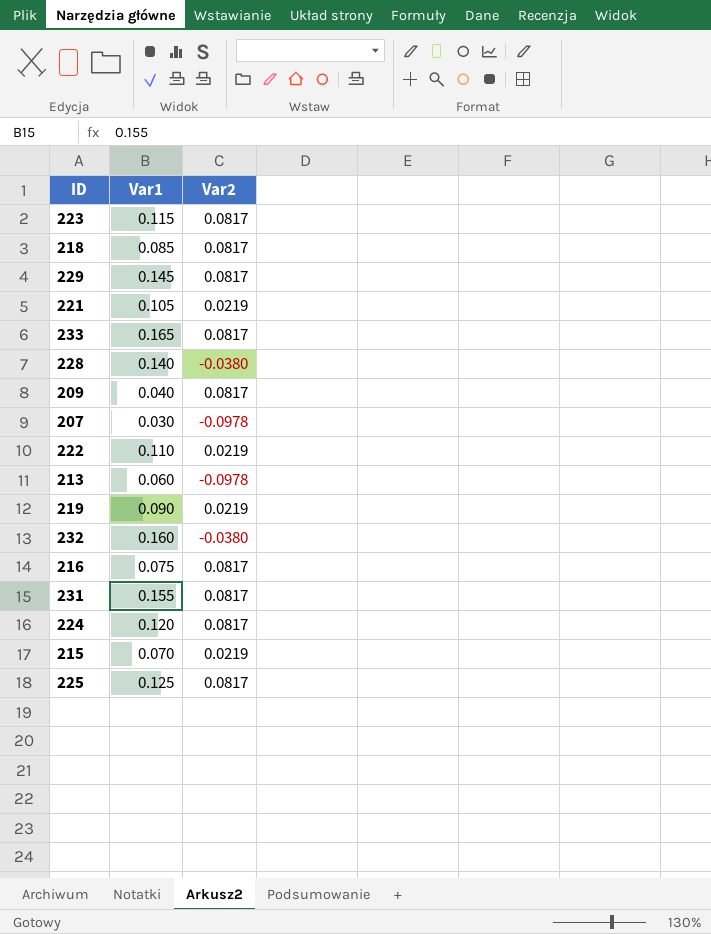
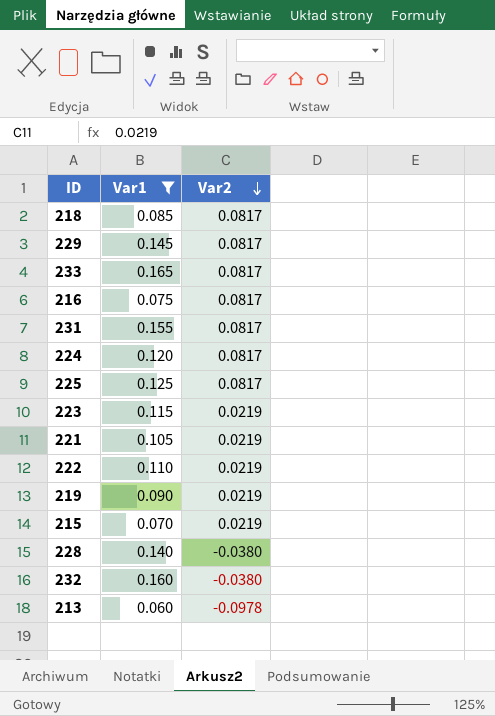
filter: none -> Var1 >= 0.060
row order: none -> Var2 descending
223 | Var2: 0.0817 -> 0.0219

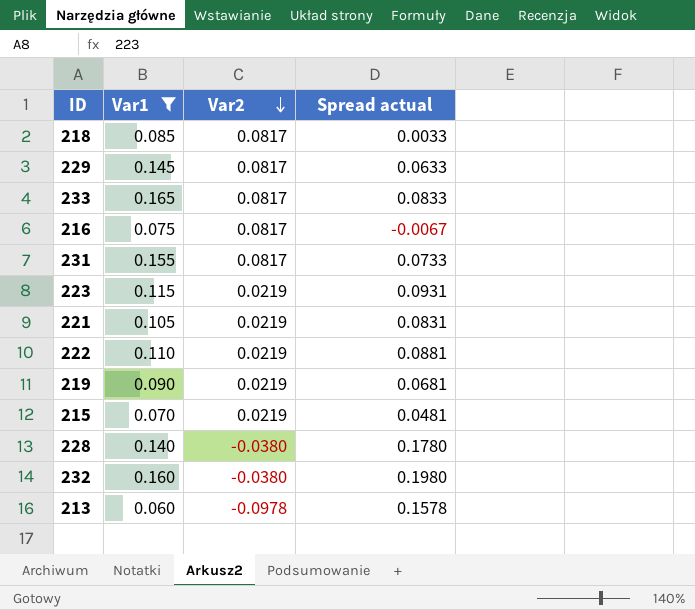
column Spread actual | formula: none -> [Var1] - [Var2]
row 224: 0.120 | 0.0817 -> none
row 225: 0.125 | 0.0817 -> none

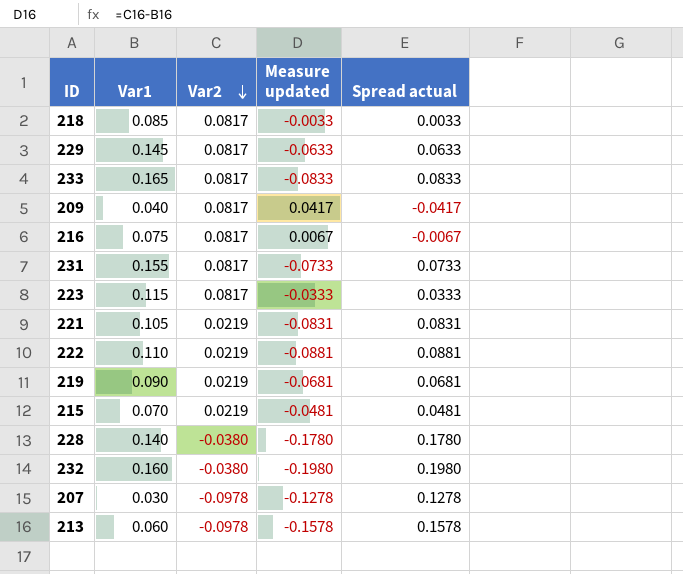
filter: Var1 >= 0.060 -> none
column Measure updated | formula: none -> [Var2] - [Var1]
223 | Var2: 0.0219 -> 0.0817
223 | Spread actual: 0.0931 -> 0.0333

